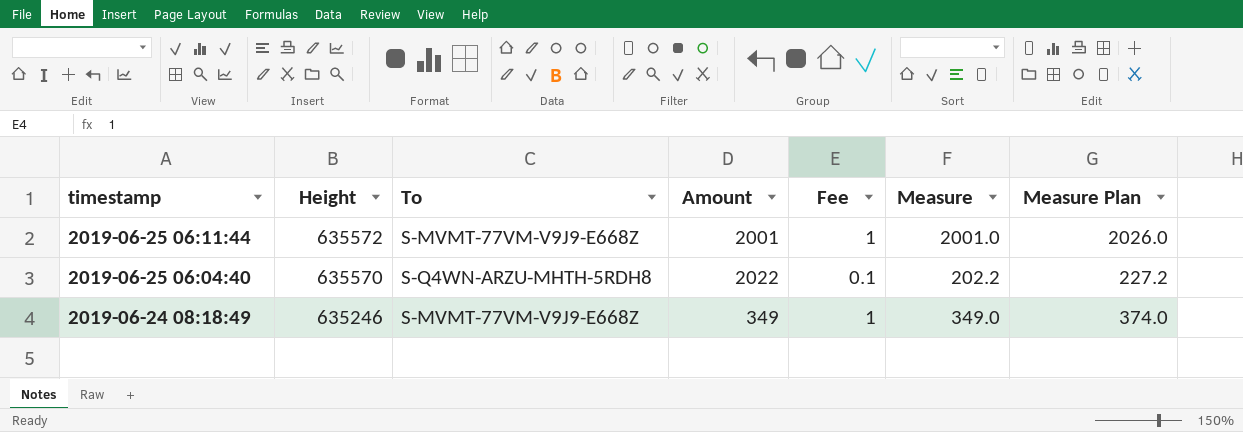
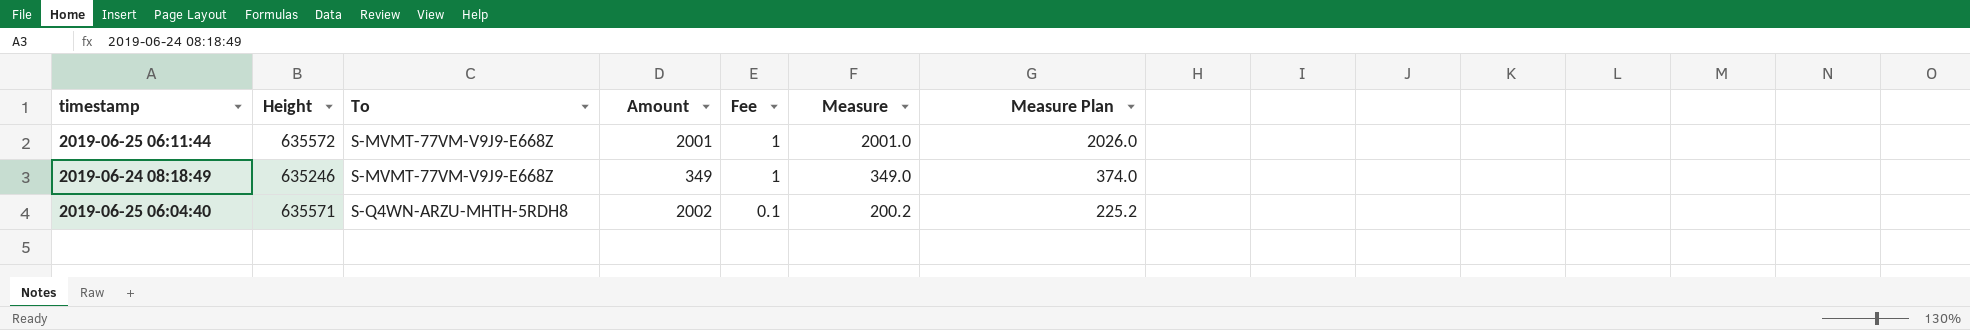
row order: timestamp descending -> To ascending
2019-06-25 06:04:40 | Height: 635570 -> 635571
2019-06-25 06:04:40 | Amount: 2022 -> 2002
2019-06-25 06:04:40 | Measure: 202.2 -> 200.2
2019-06-25 06:04:40 | Measure Plan: 227.2 -> 225.2

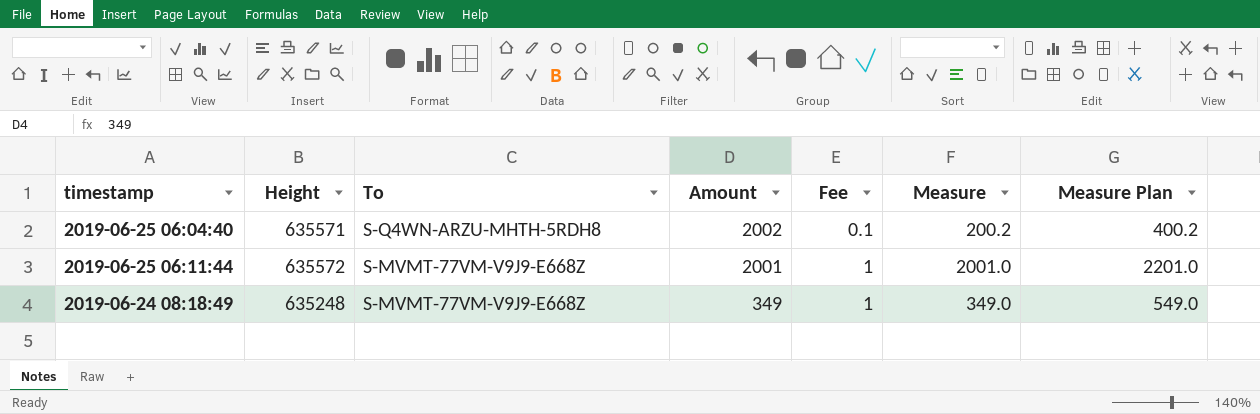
row order: To ascending -> To descending
column Measure Plan | formula: [Measure] + 25 -> [Measure] + 200
2019-06-24 08:18:49 | Height: 635246 -> 635248

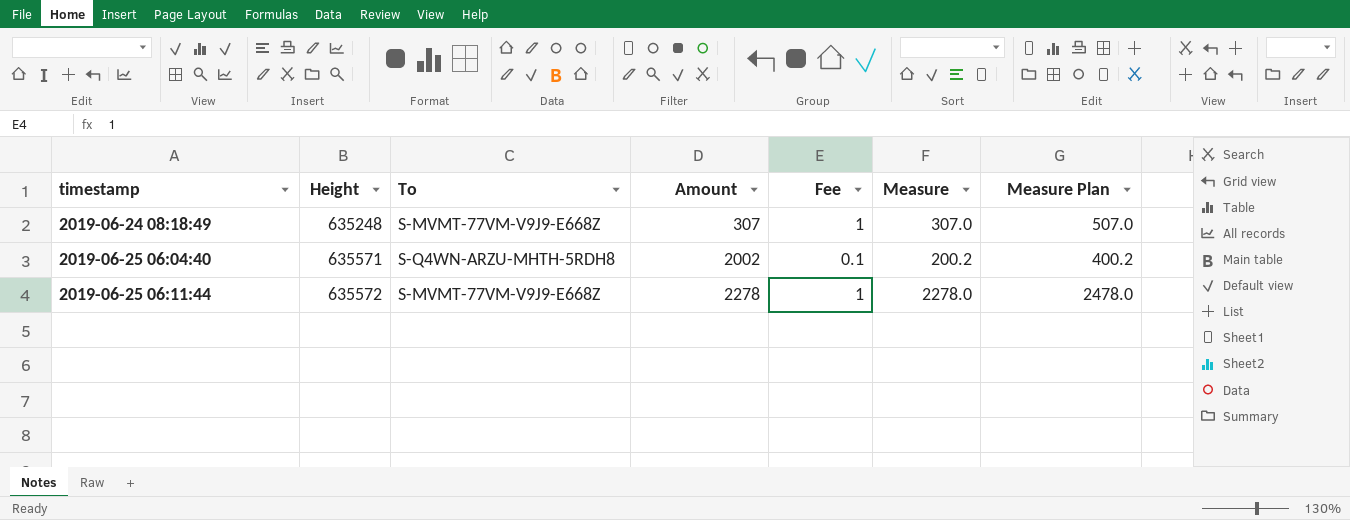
row order: To descending -> timestamp ascending
2019-06-24 08:18:49 | Amount: 349 -> 307
2019-06-24 08:18:49 | Measure: 349.0 -> 307.0
2019-06-24 08:18:49 | Measure Plan: 549.0 -> 507.0
2019-06-25 06:11:44 | Amount: 2001 -> 2278
2019-06-25 06:11:44 | Measure: 2001.0 -> 2278.0
2019-06-25 06:11:44 | Measure Plan: 2201.0 -> 2478.0

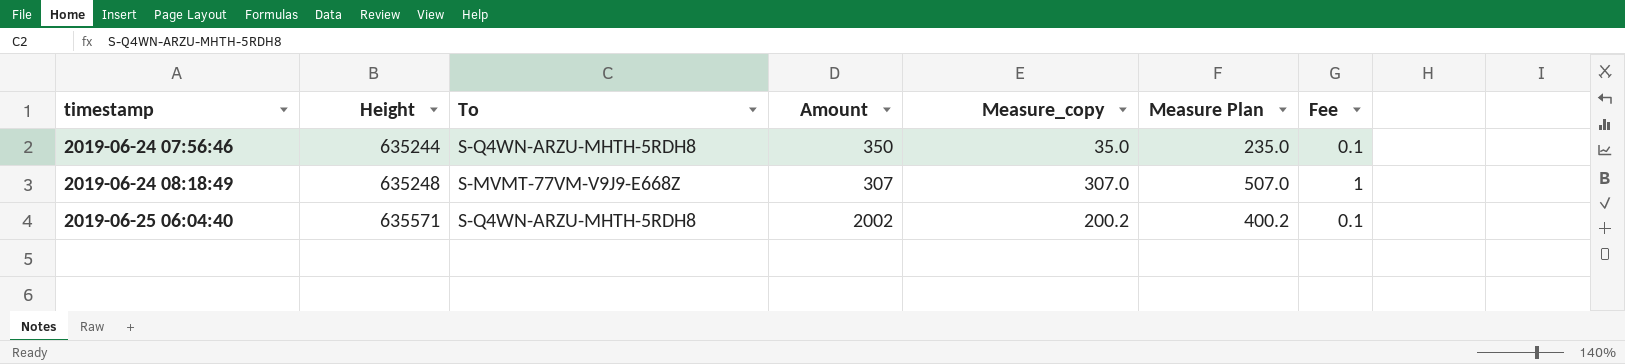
column name: Measure -> Measure_copy
column Fee | position: 5 -> 7
row 2019-06-25 06:11:44: 635572 | S-MVMT-77VM-V9J9-E668Z | 2278 | 1 | 2278.0 | 2478.0 -> none
row 2019-06-24 07:56:46: none -> 635244 | S-Q4WN-ARZU-MHTH-5RDH8 | 350 | 35.0 | 235.0 | 0.1

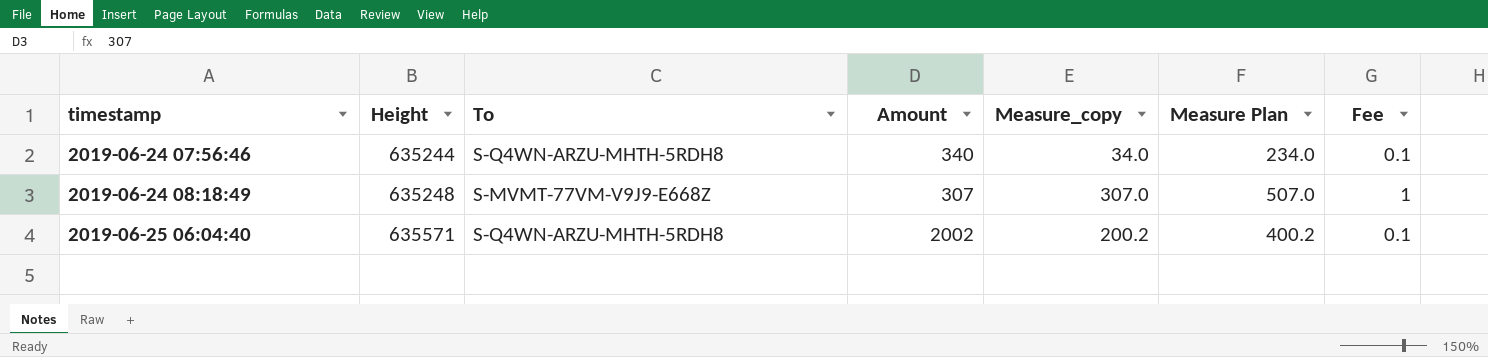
2019-06-24 07:56:46 | Amount: 350 -> 340
2019-06-24 07:56:46 | Measure_copy: 35.0 -> 34.0
2019-06-24 07:56:46 | Measure Plan: 235.0 -> 234.0

